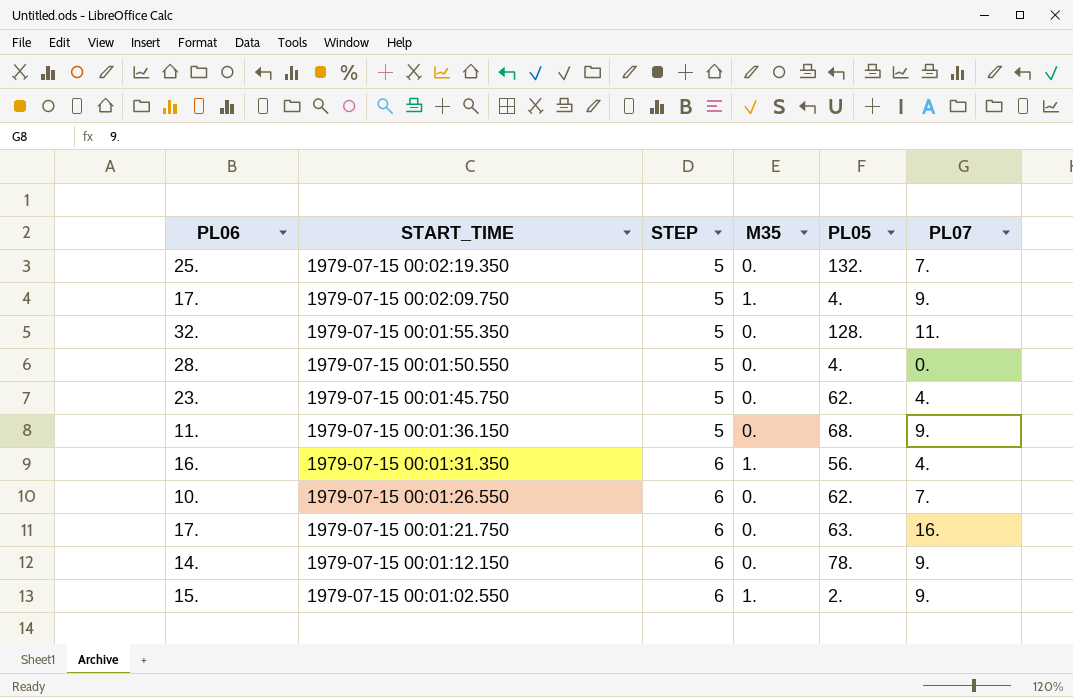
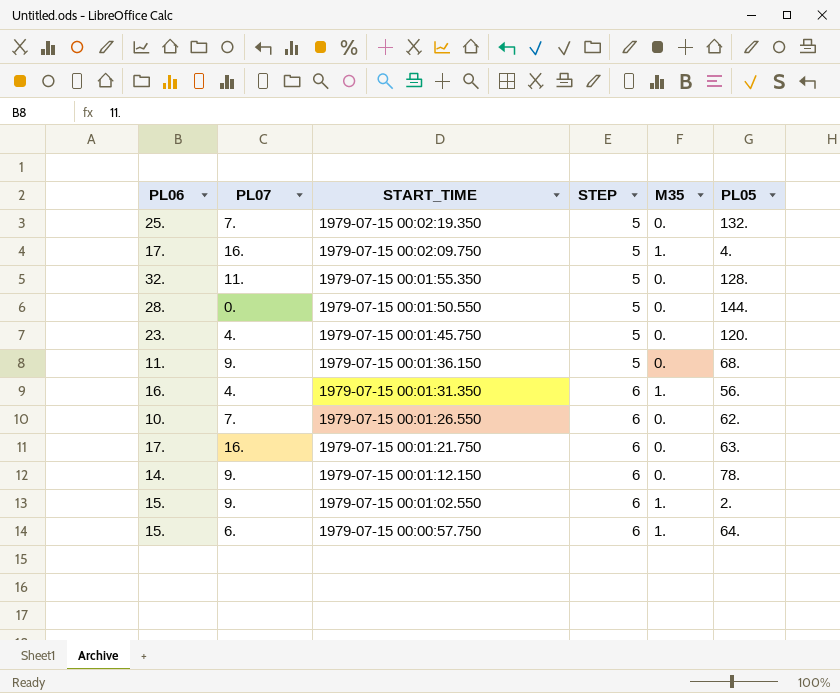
column PL07 | position: 6 -> 2
1979-07-15 00:02:09.750 | PL07: 9. -> 16.
1979-07-15 00:01:50.550 | PL05: 4. -> 144.
1979-07-15 00:01:45.750 | PL05: 62. -> 120.
row 1979-07-15 00:00:57.750: none -> 15. | 6. | 6 | 1. | 64.

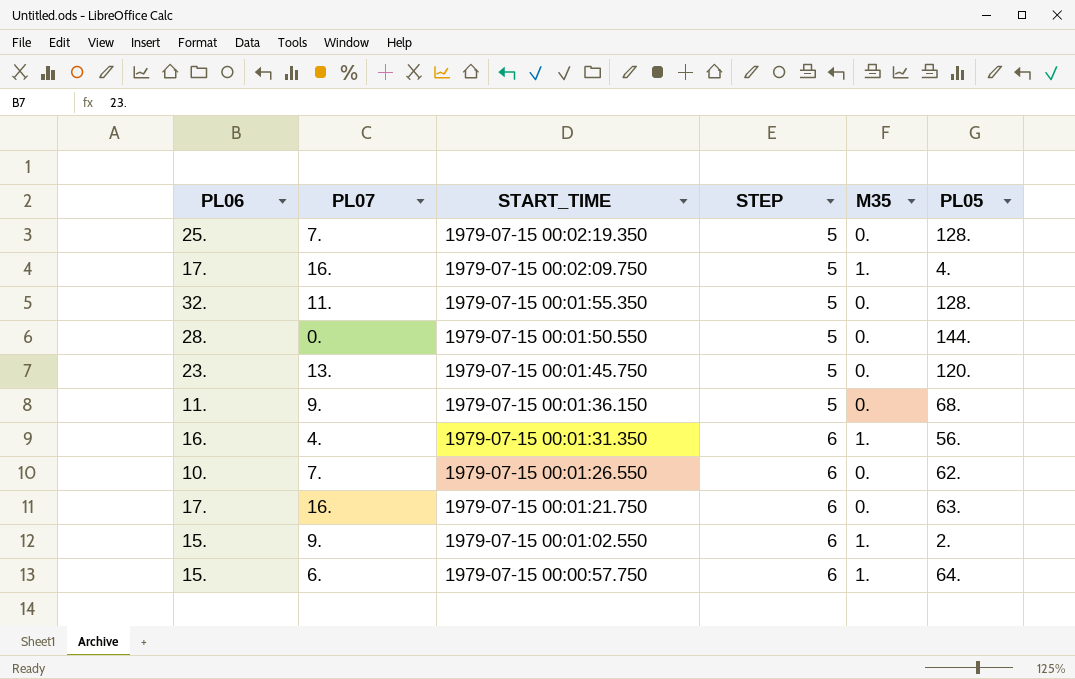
row 1979-07-15 00:01:12.150: 14. | 9. | 6 | 0. | 78. -> none
1979-07-15 00:02:19.350 | PL05: 132. -> 128.
1979-07-15 00:01:45.750 | PL07: 4. -> 13.

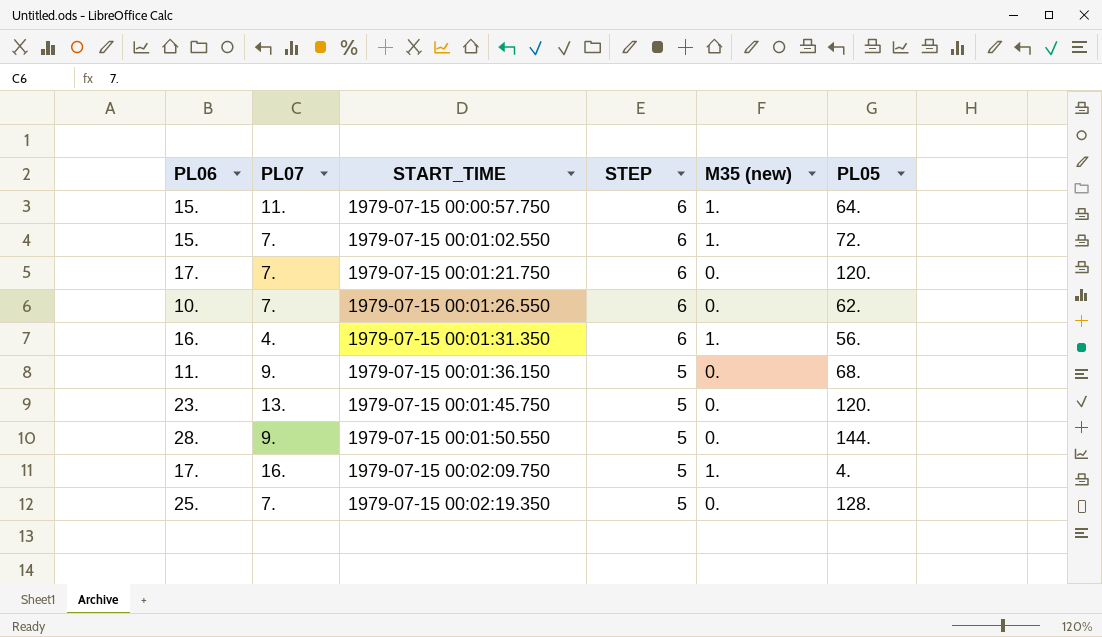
row order: START_TIME descending -> START_TIME ascending
column name: M35 -> M35 (new)
row 1979-07-15 00:01:55.350: 32. | 11. | 5 | 0. | 128. -> none
1979-07-15 00:00:57.750 | PL07: 6. -> 11.
1979-07-15 00:01:02.550 | PL07: 9. -> 7.
1979-07-15 00:01:02.550 | PL05: 2. -> 72.
1979-07-15 00:01:21.750 | PL07: 16. -> 7.
1979-07-15 00:01:21.750 | PL05: 63. -> 120.
1979-07-15 00:01:50.550 | PL07: 0. -> 9.

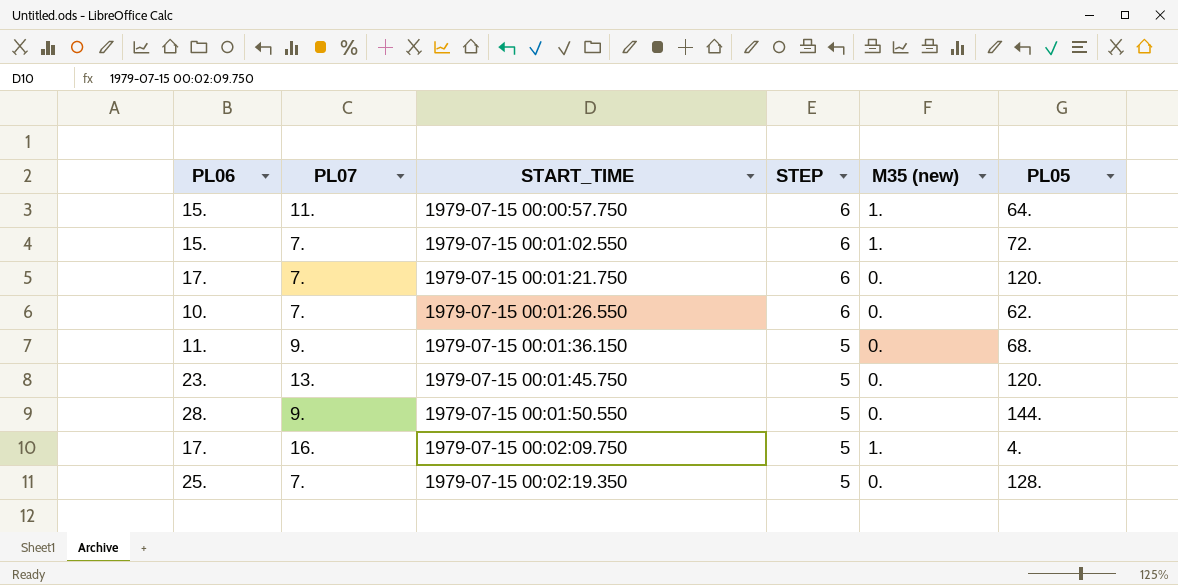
row 1979-07-15 00:01:31.350: 16. | 4. | 6 | 1. | 56. -> none

